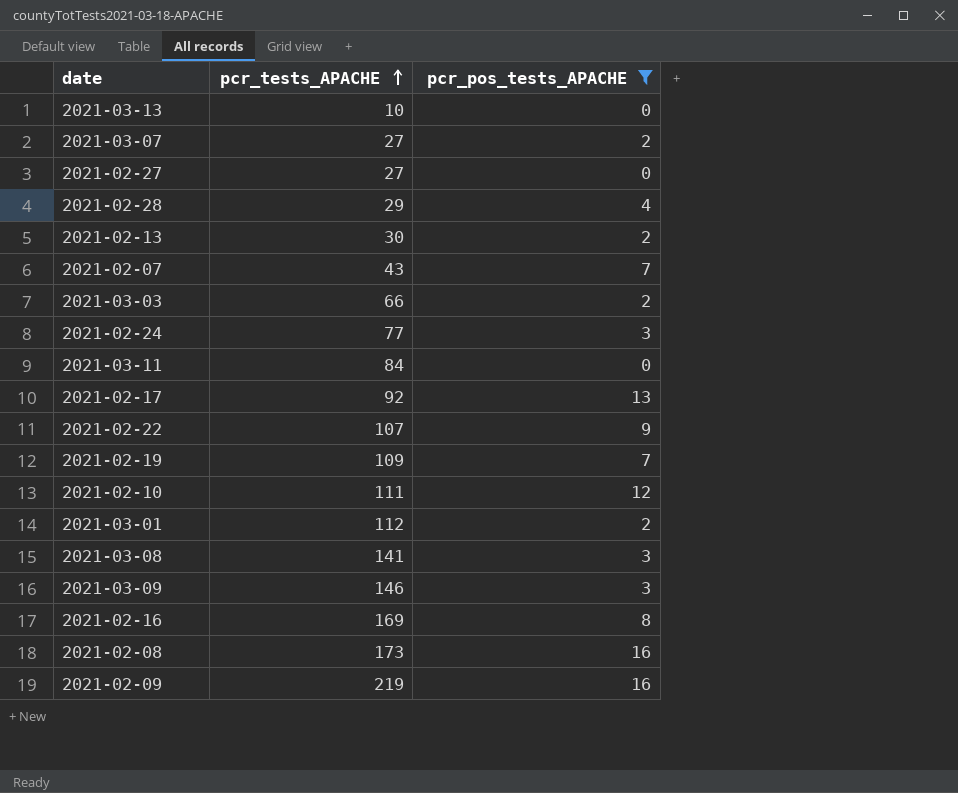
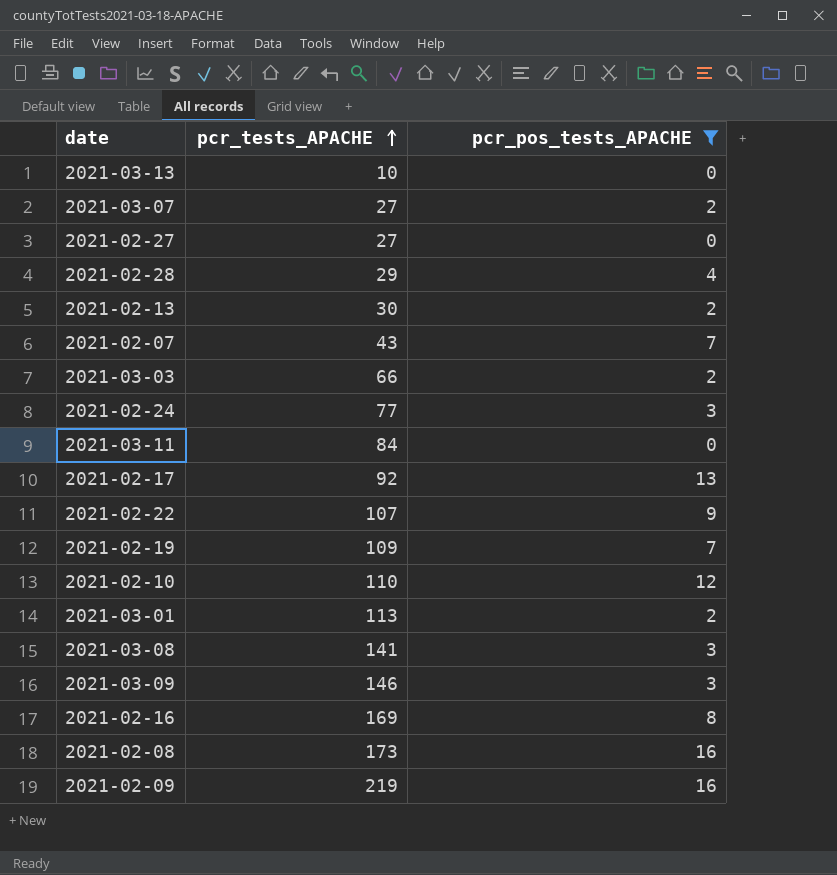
2021-02-10 | pcr_tests_APACHE: 111 -> 110
2021-03-01 | pcr_tests_APACHE: 112 -> 113

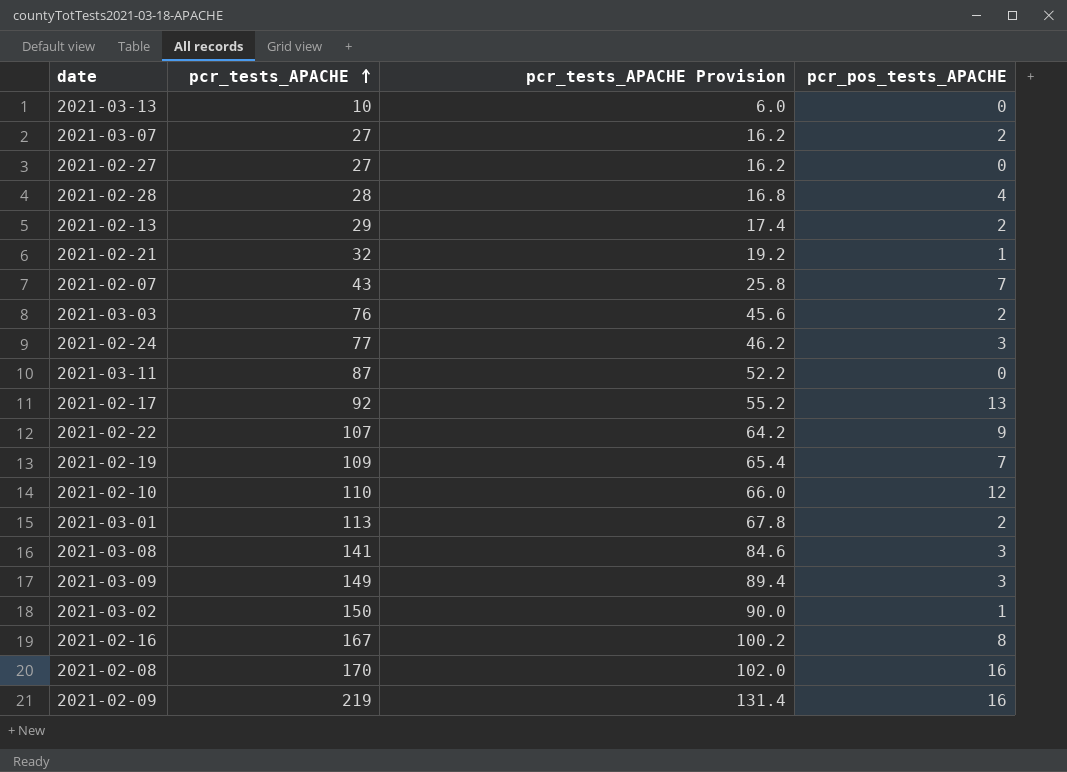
filter: pcr_pos_tests_APACHE != 1 -> none
column pcr_tests_APACHE Provision | formula: none -> [pcr_tests_APACHE] * 0.6
2021-02-28 | pcr_tests_APACHE: 29 -> 28
2021-02-13 | pcr_tests_APACHE: 30 -> 29
2021-03-03 | pcr_tests_APACHE: 66 -> 76
2021-03-11 | pcr_tests_APACHE: 84 -> 87
2021-03-09 | pcr_tests_APACHE: 146 -> 149
2021-02-16 | pcr_tests_APACHE: 169 -> 167
2021-02-08 | pcr_tests_APACHE: 173 -> 170

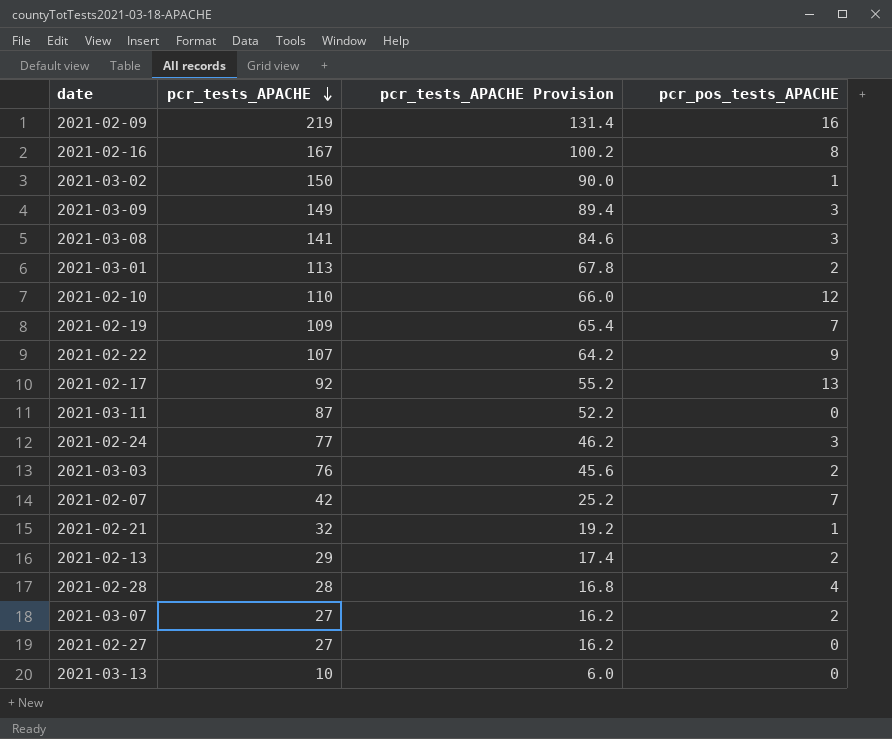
row order: pcr_tests_APACHE ascending -> pcr_tests_APACHE descending
row 2021-02-08: 170 | 102.0 | 16 -> none
2021-02-07 | pcr_tests_APACHE: 43 -> 42
2021-02-07 | pcr_tests_APACHE Provision: 25.8 -> 25.2

